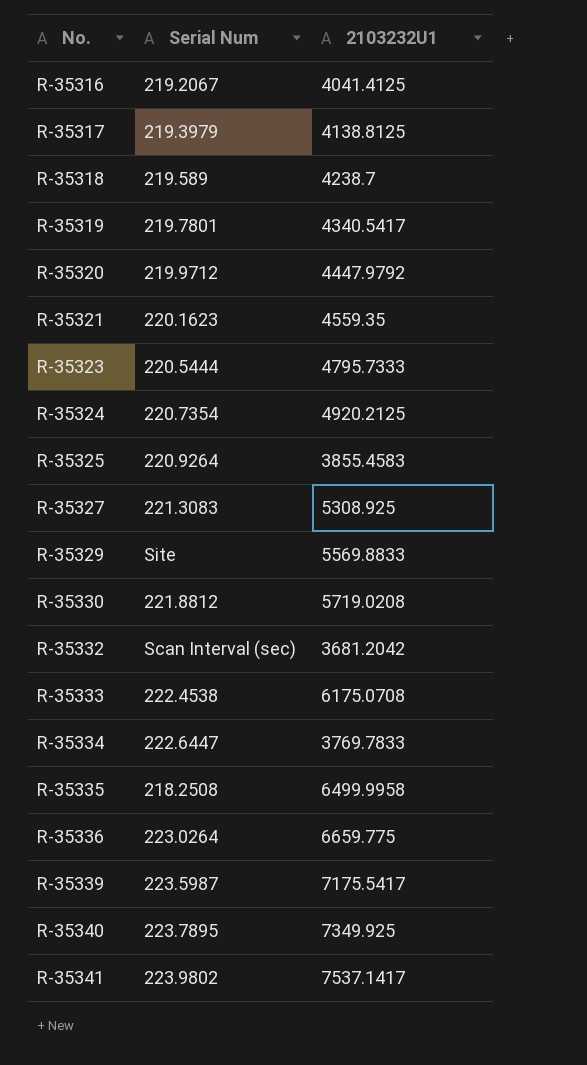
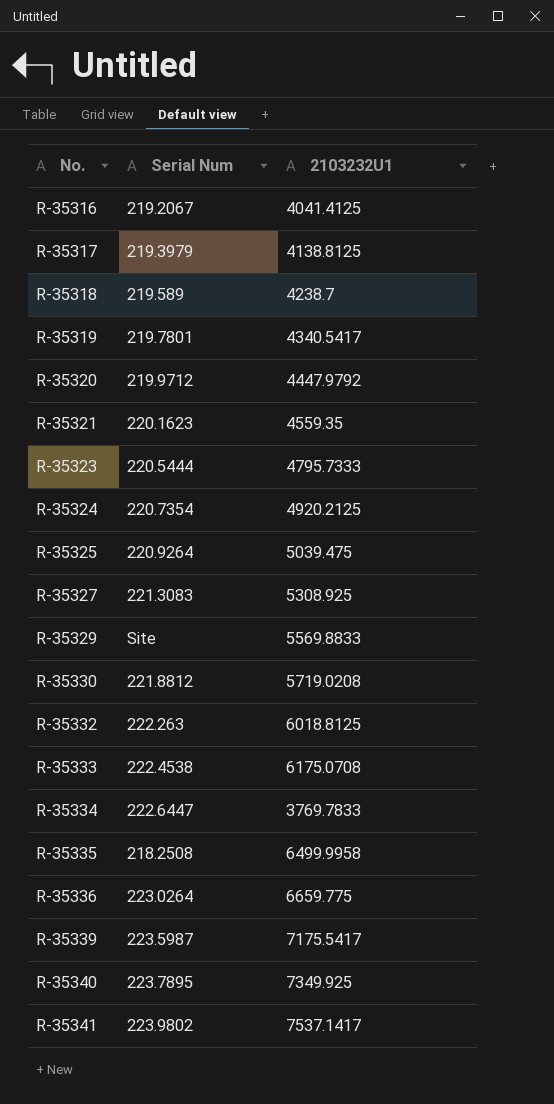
R-35325 | 2103232U1: 3855.4583 -> 5039.475
R-35332 | Serial Num: Scan Interval (sec) -> 222.263
R-35332 | 2103232U1: 3681.2042 -> 6018.8125

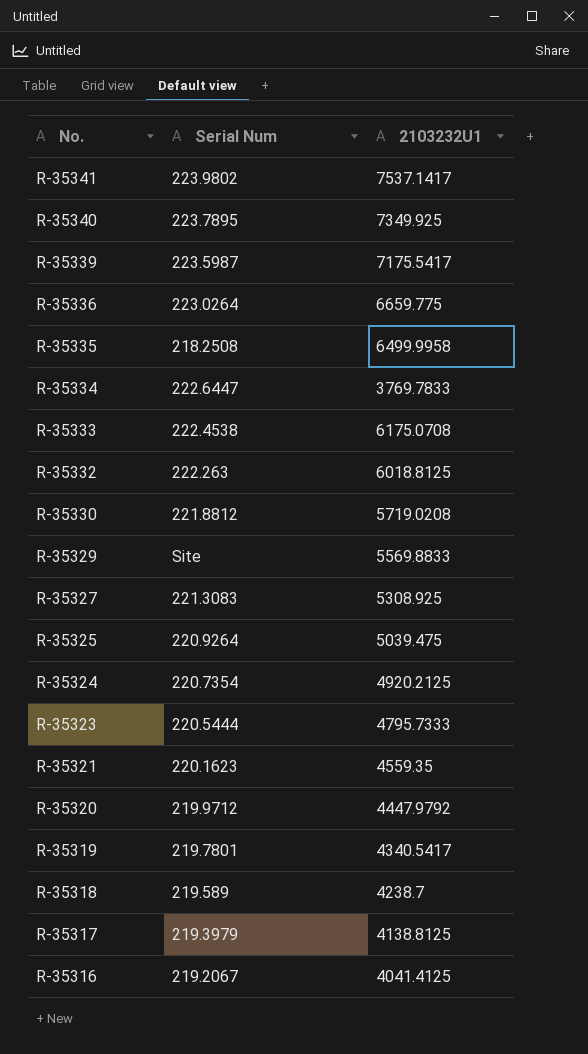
row order: No. ascending -> No. descending

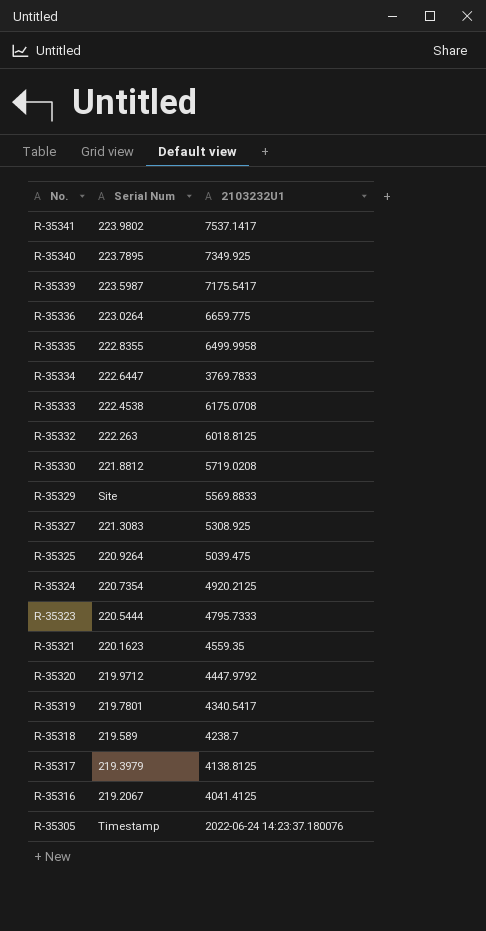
R-35335 | Serial Num: 218.2508 -> 222.8355
row R-35305: none -> Timestamp | 2022-06-24 14:23:37.180076

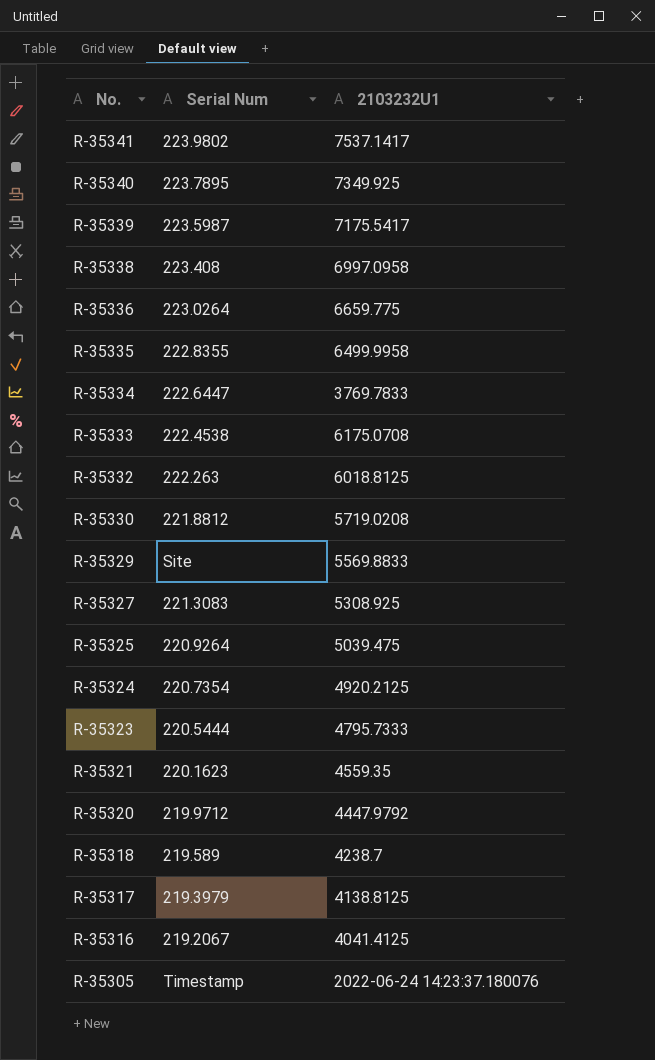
row R-35319: 219.7801 | 4340.5417 -> none
row R-35338: none -> 223.408 | 6997.0958

